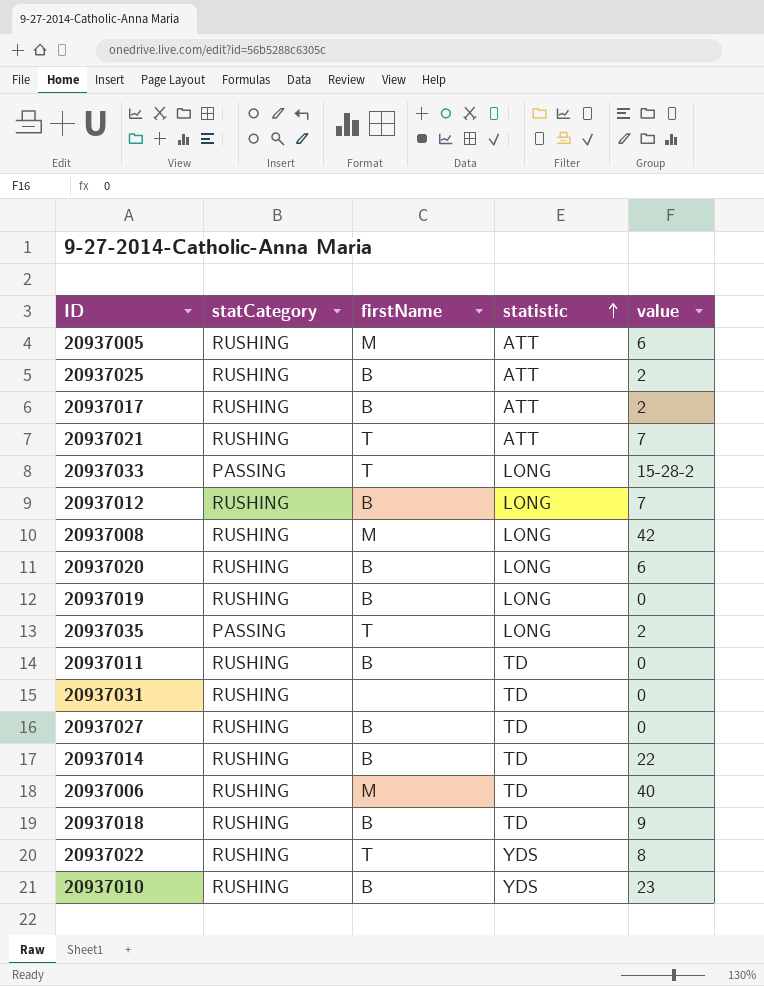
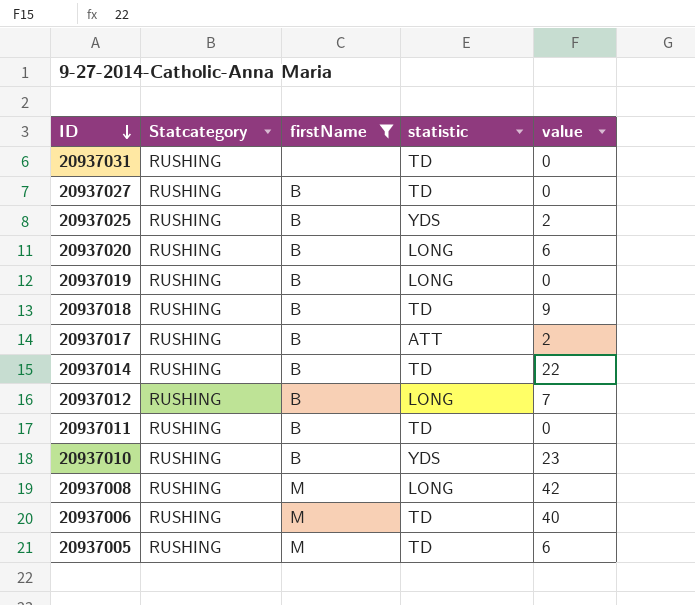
filter: none -> firstName != T
row order: statistic ascending -> ID descending
column name: statCategory -> Statcategory
20937025 | statistic: ATT -> YDS
20937005 | statistic: ATT -> TD

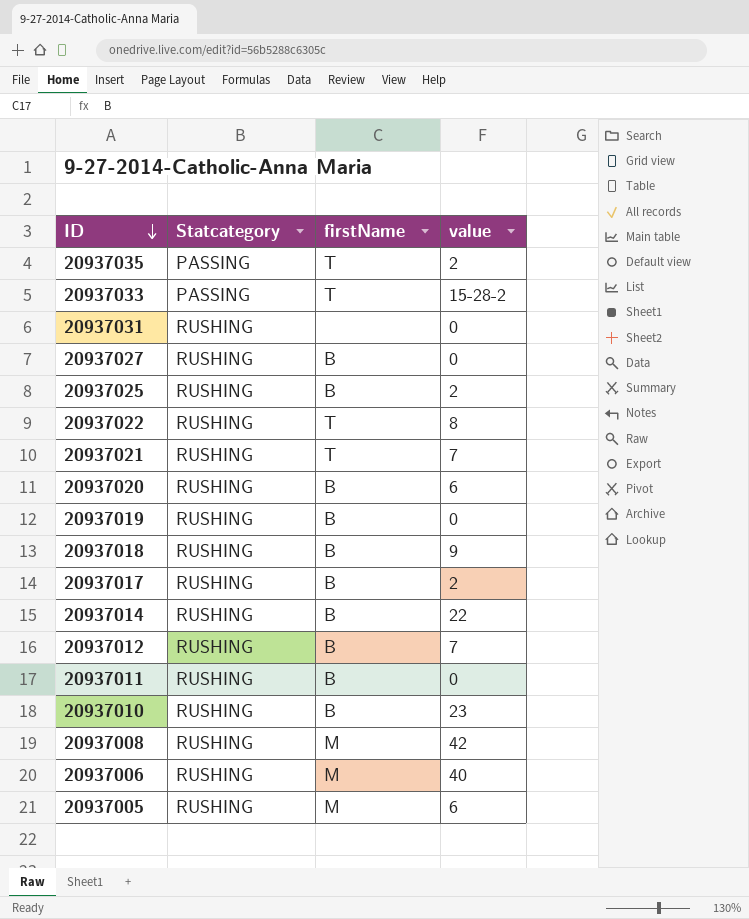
filter: firstName != T -> none
column statistic | position: 4 -> none

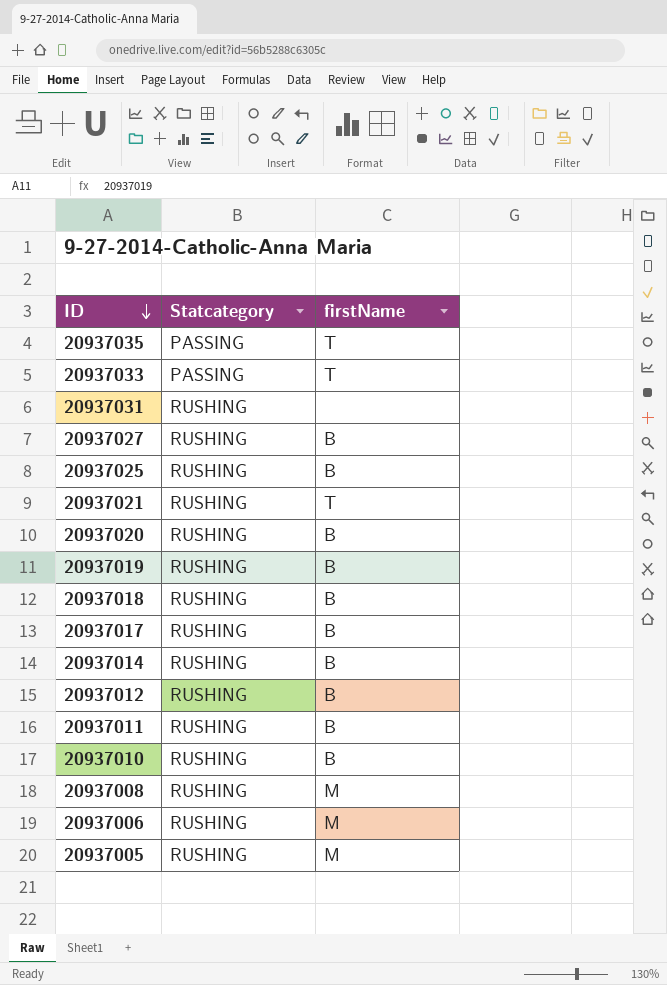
column value | position: 4 -> none
row 20937022: RUSHING | T | 8 -> none

